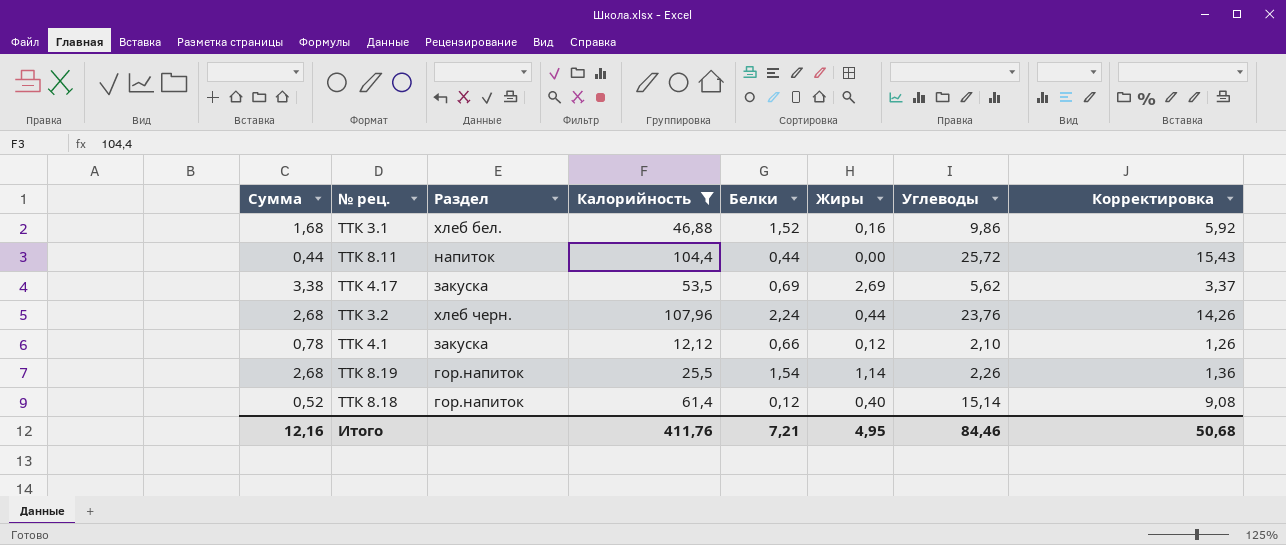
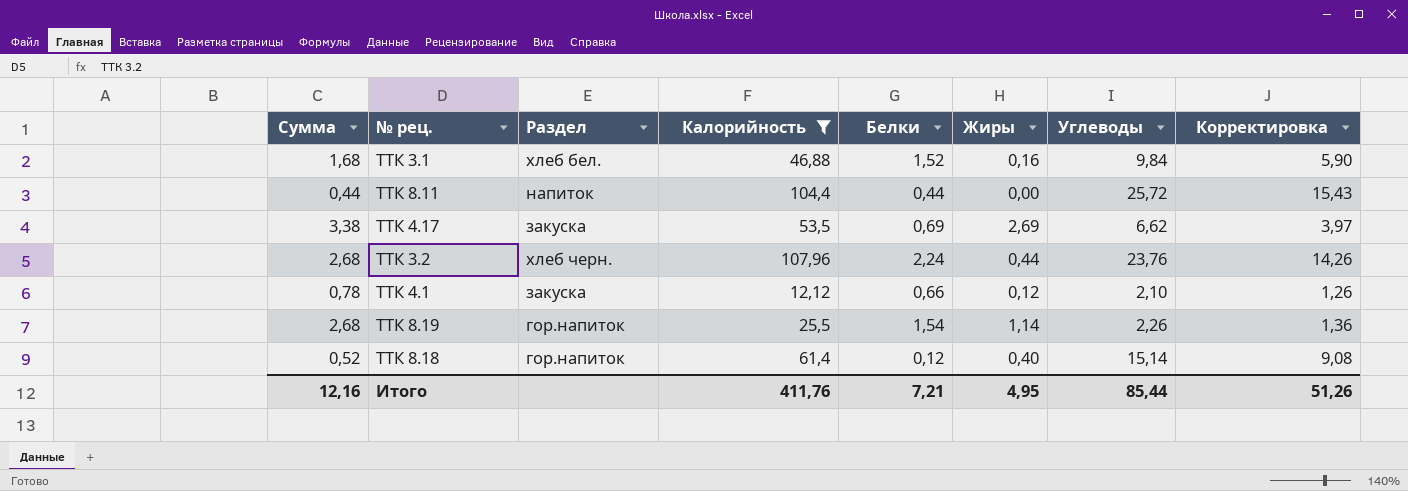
ТТК 3.1 | Углеводы: 9,86 -> 9,84
ТТК 3.1 | Корректировка: 5,92 -> 5,90
ТТК 4.17 | Углеводы: 5,62 -> 6,62
ТТК 4.17 | Корректировка: 3,37 -> 3,97
Итого | Углеводы: 84,46 -> 85,44
Итого | Корректировка: 50,68 -> 51,26

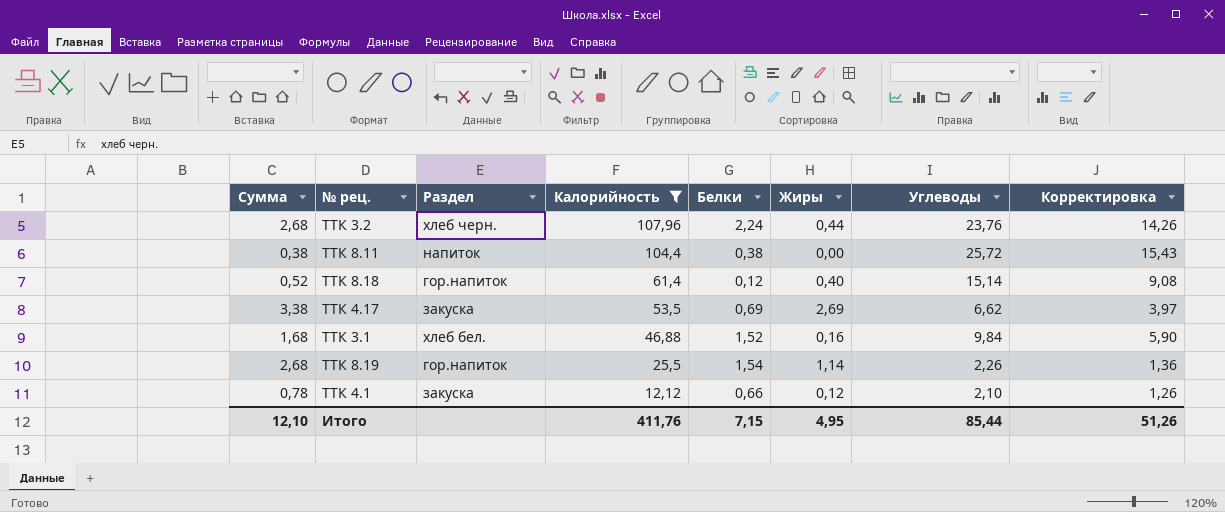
row order: none -> Калорийность descending
ТТК 8.11 | Сумма: 0,44 -> 0,38
ТТК 8.11 | Белки: 0,44 -> 0,38
Итого | Сумма: 12,16 -> 12,10
Итого | Белки: 7,21 -> 7,15

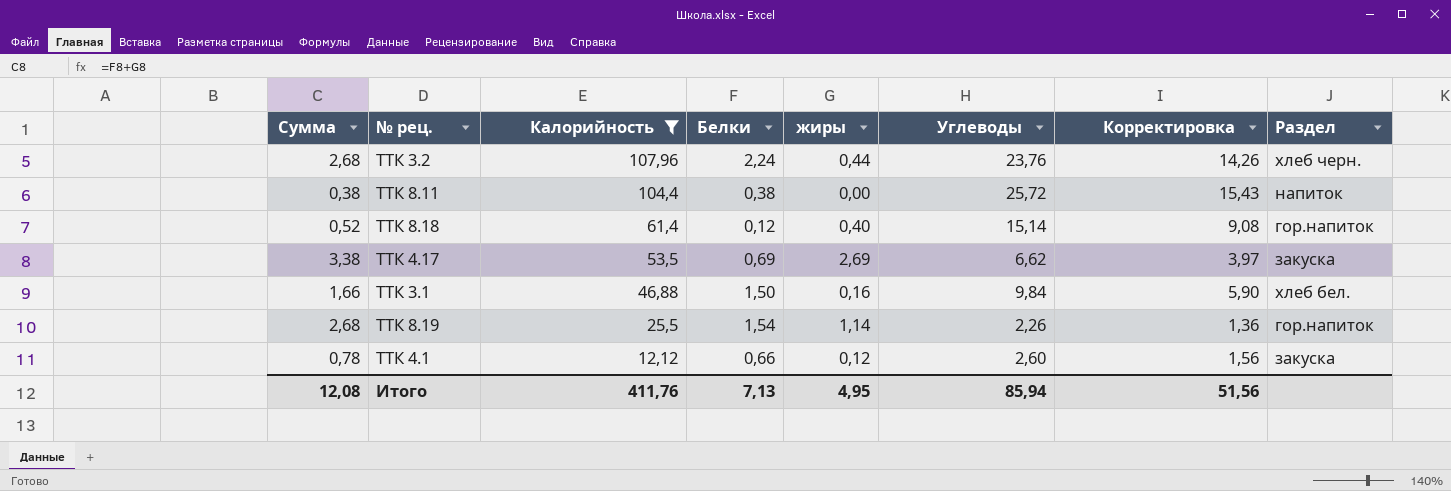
column name: Жиры -> жиры
column Раздел | position: 3 -> 8
ТТК 3.1 | Сумма: 1,68 -> 1,66
ТТК 3.1 | Белки: 1,52 -> 1,50
ТТК 4.1 | Углеводы: 2,10 -> 2,60
ТТК 4.1 | Корректировка: 1,26 -> 1,56
Итого | Сумма: 12,10 -> 12,08
Итого | Белки: 7,15 -> 7,13
Итого | Углеводы: 85,44 -> 85,94
Итого | Корректировка: 51,26 -> 51,56

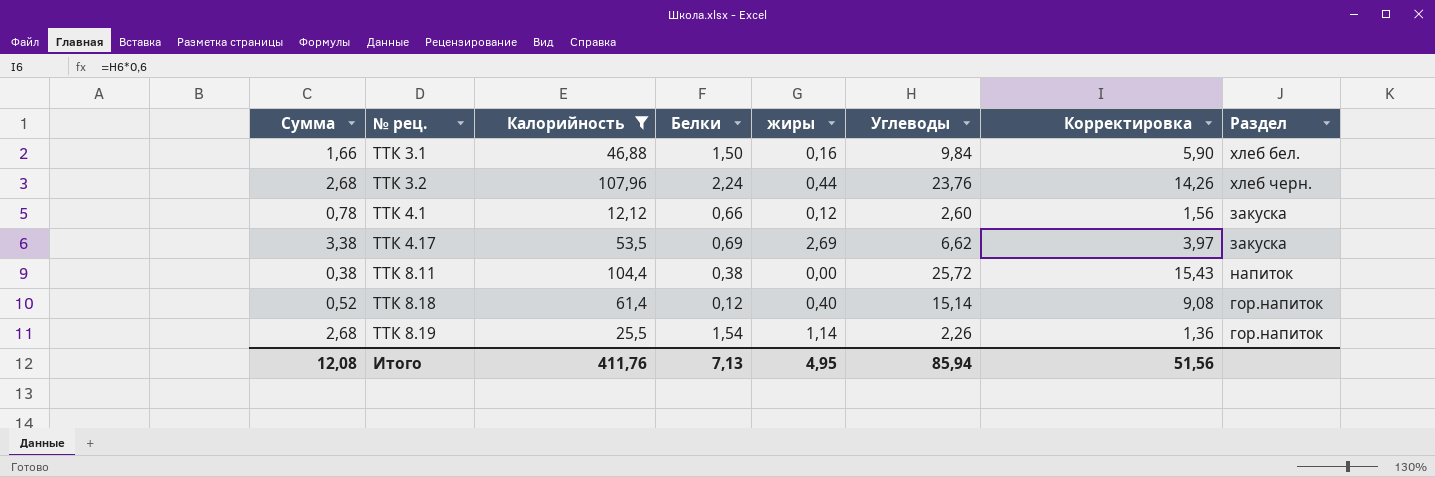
row order: Калорийность descending -> № рец. ascending

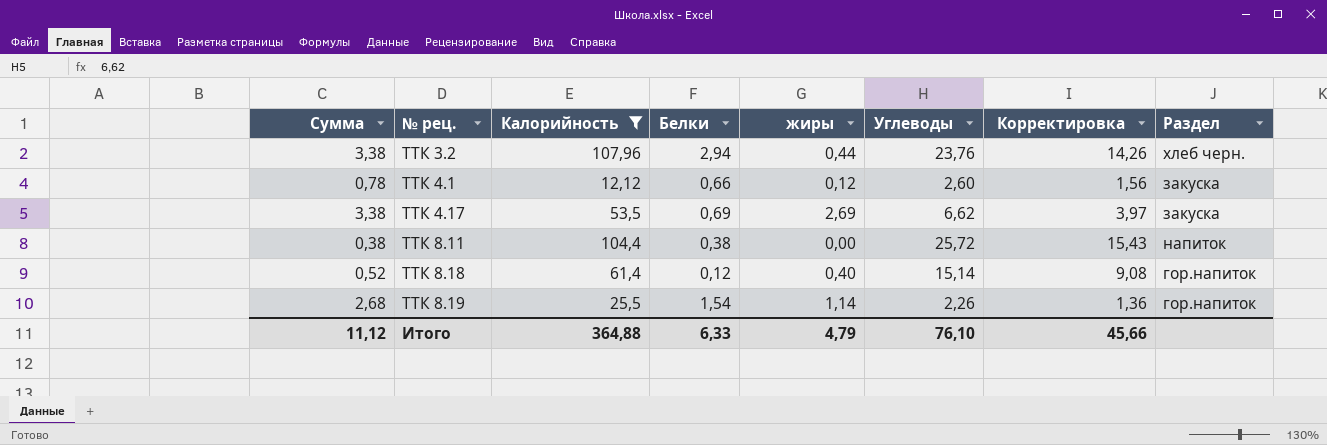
row ТТК 3.1: 1,66 | 46,88 | 1,50 | 0,16 | 9,84 | 5,90 | хлеб бел. -> none
ТТК 3.2 | Сумма: 2,68 -> 3,38
ТТК 3.2 | Белки: 2,24 -> 2,94
Итого | Сумма: 12,08 -> 11,12
Итого | Калорийность: 411,76 -> 364,88
Итого | Белки: 7,13 -> 6,33
Итого | жиры: 4,95 -> 4,79
Итого | Углеводы: 85,94 -> 76,10
Итого | Корректировка: 51,56 -> 45,66

